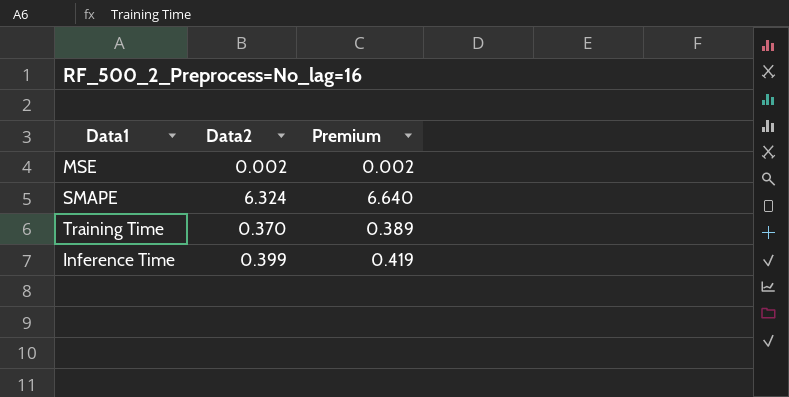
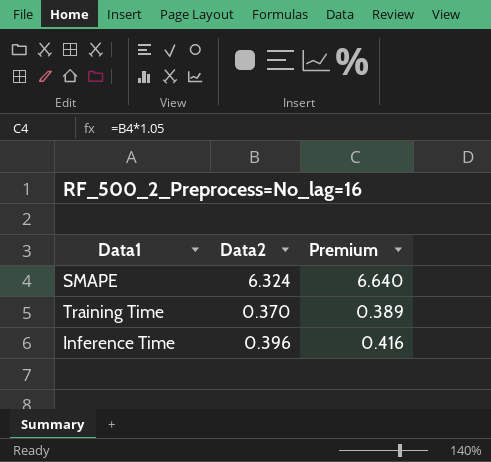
row MSE: 0.002 | 0.002 -> none
Inference Time | Data2: 0.399 -> 0.396
Inference Time | Premium: 0.419 -> 0.416

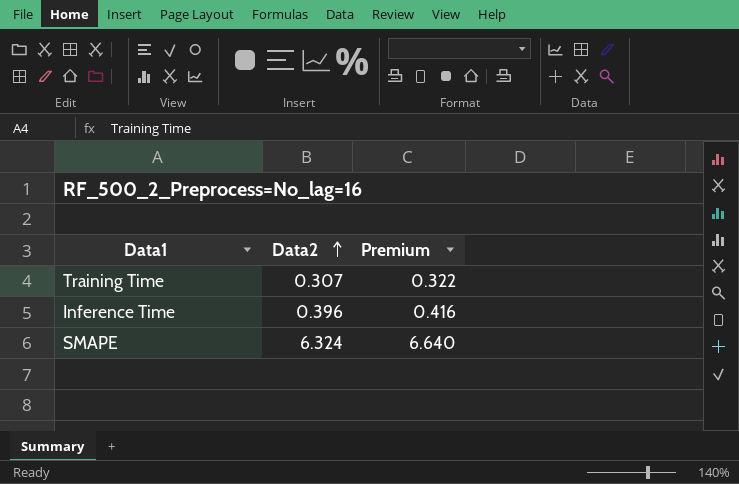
row order: none -> Data2 ascending
Training Time | Data2: 0.370 -> 0.307
Training Time | Premium: 0.389 -> 0.322

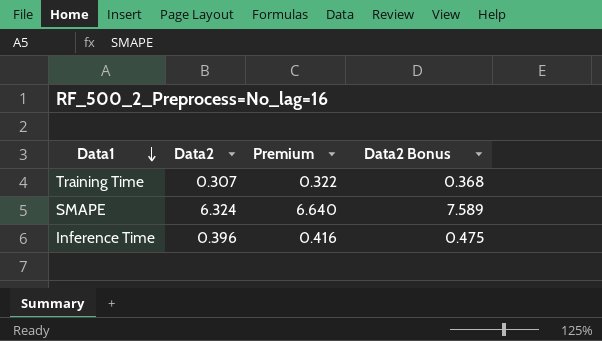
row order: Data2 ascending -> Data1 descending
column Data2 Bonus | formula: none -> [Data2] * 1.2

